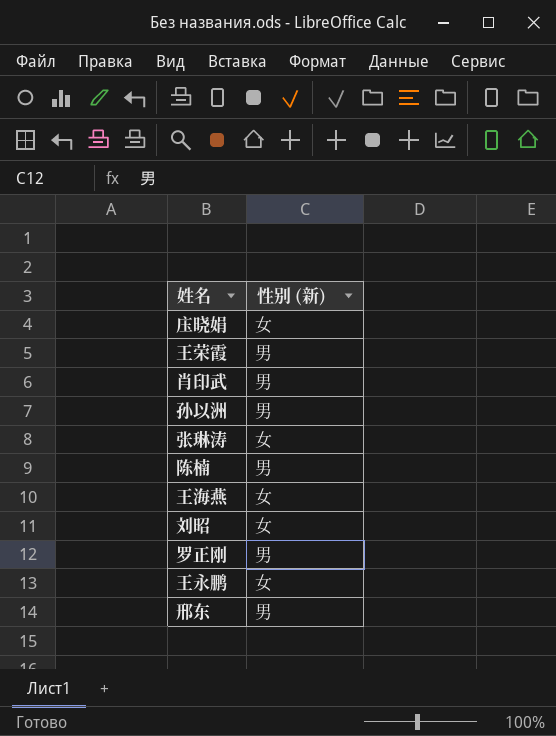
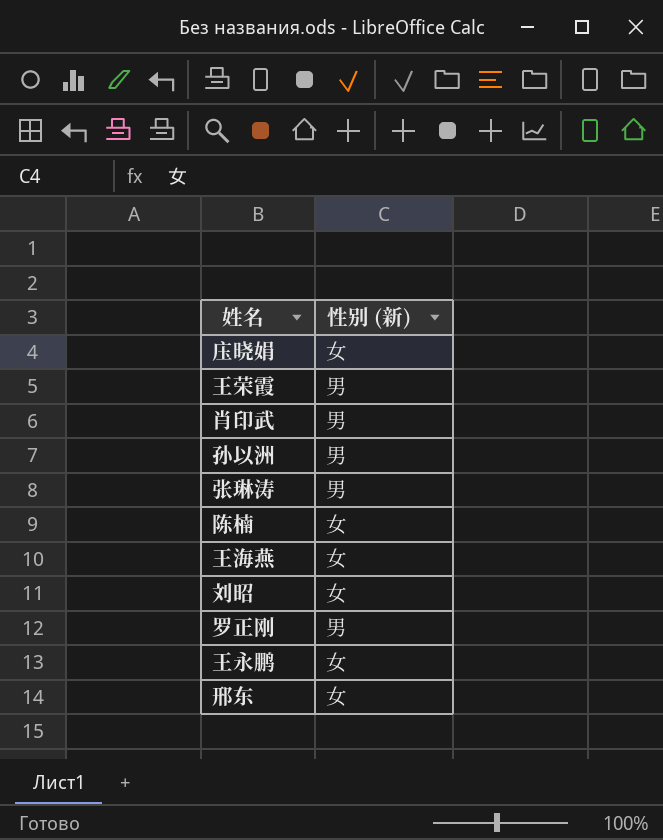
张琳涛 | 性别 (新): 女 -> 男
陈楠 | 性别 (新): 男 -> 女
邢东 | 性别 (新): 男 -> 女

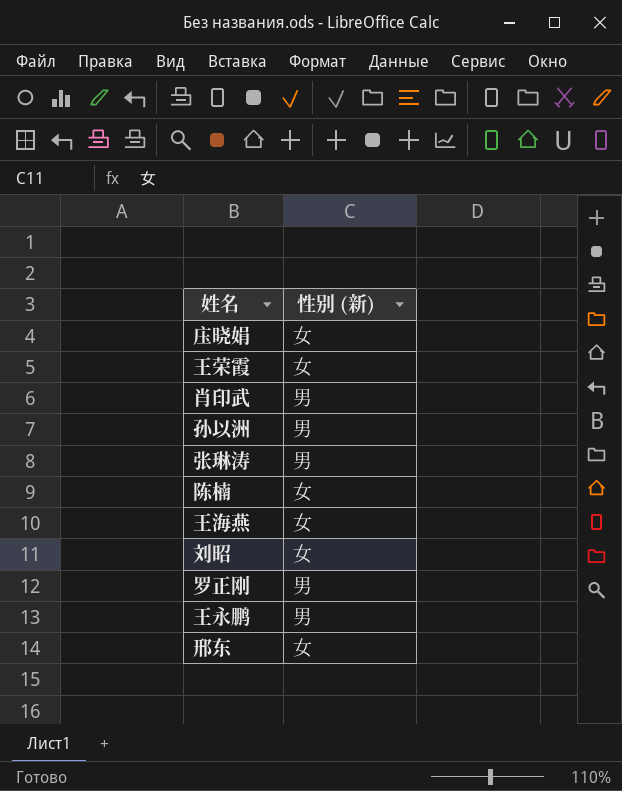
王荣霞 | 性别 (新): 男 -> 女
王永鹏 | 性别 (新): 女 -> 男

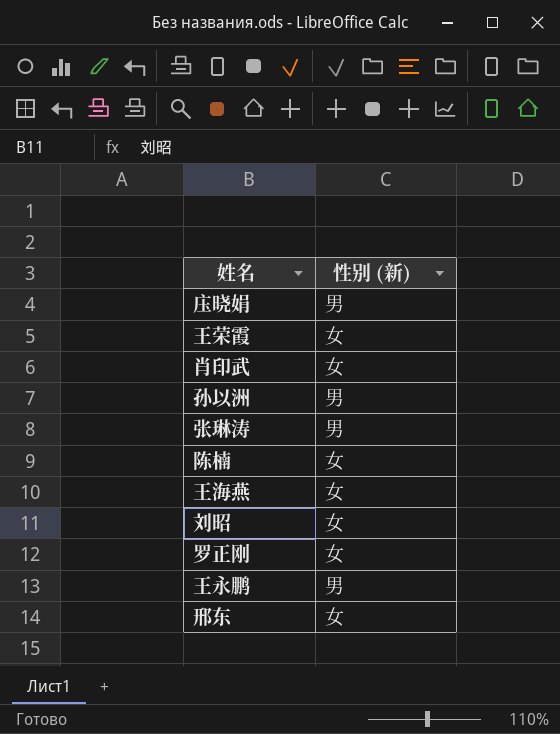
庒晓娟 | 性别 (新): 女 -> 男
肖印武 | 性别 (新): 男 -> 女
罗正刚 | 性别 (新): 男 -> 女

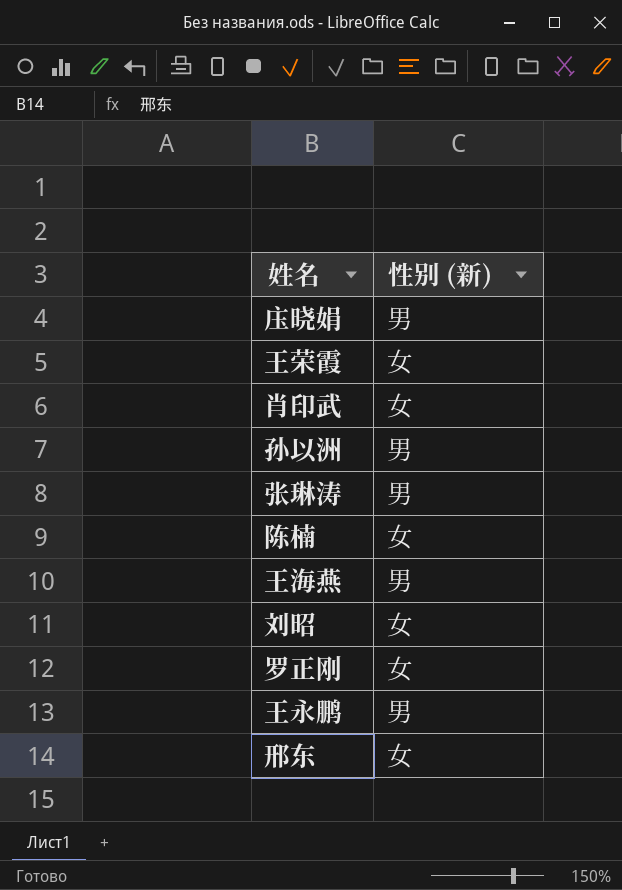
王海燕 | 性别 (新): 女 -> 男

